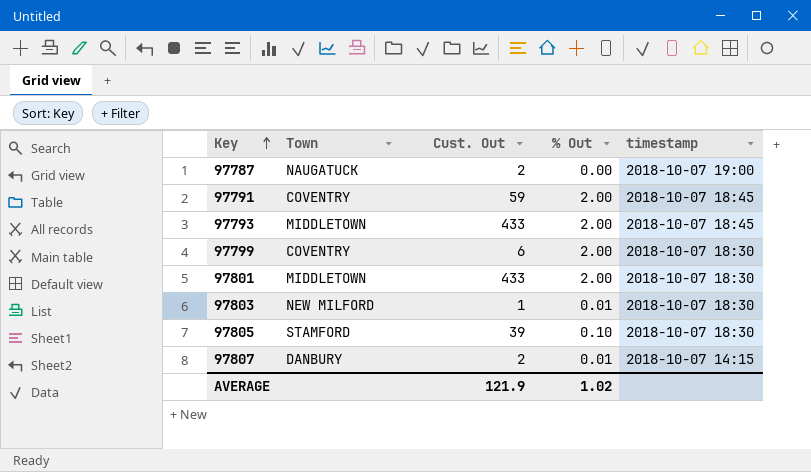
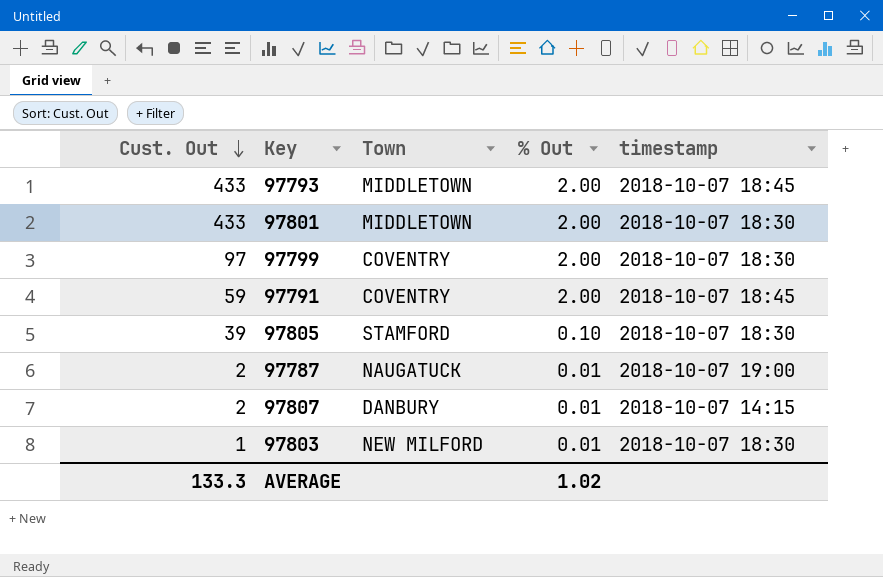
row order: Key ascending -> Cust. Out descending
column Cust. Out | position: 3 -> 1
97799 | Cust. Out: 6 -> 97
97787 | % Out: 0.00 -> 0.01
AVERAGE | Cust. Out: 121.9 -> 133.3

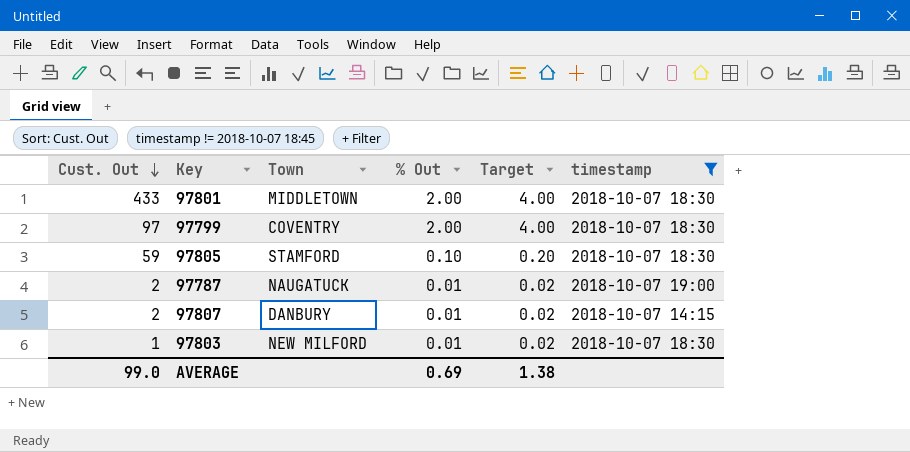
filter: none -> timestamp != 2018-10-07 18:45
column Target | formula: none -> [% Out] * 2
97805 | Cust. Out: 39 -> 59
AVERAGE | Cust. Out: 133.3 -> 99.0
AVERAGE | % Out: 1.02 -> 0.69

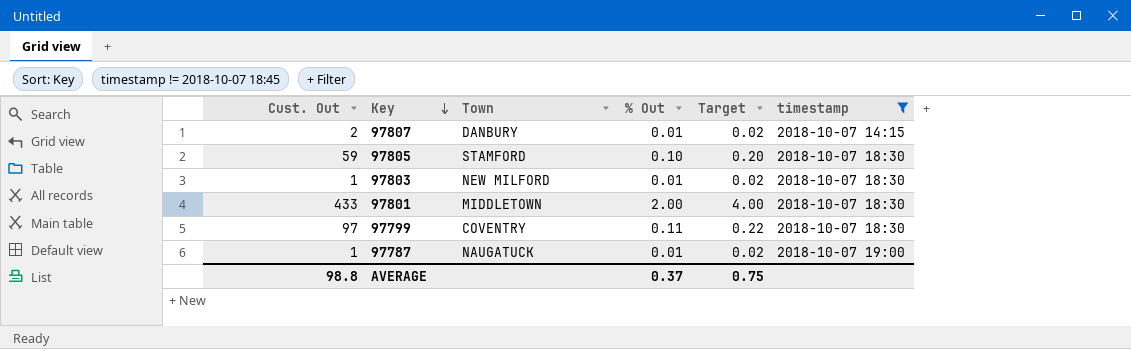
row order: Cust. Out descending -> Key descending
97799 | % Out: 2.00 -> 0.11
97799 | Target: 4.00 -> 0.22
97787 | Cust. Out: 2 -> 1
AVERAGE | Cust. Out: 99.0 -> 98.8
AVERAGE | % Out: 0.69 -> 0.37
AVERAGE | Target: 1.38 -> 0.75

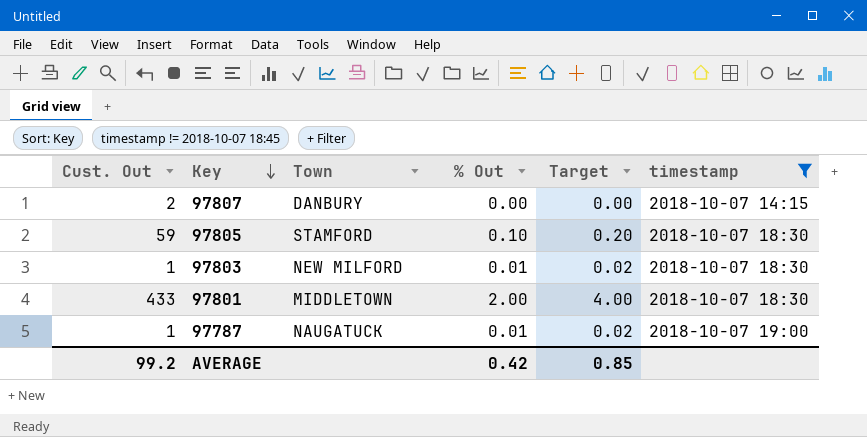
row 97799: 97 | COVENTRY | 0.11 | 0.22 | 2018-10-07 18:30 -> none
97807 | % Out: 0.01 -> 0.00
97807 | Target: 0.02 -> 0.00
AVERAGE | Cust. Out: 98.8 -> 99.2
AVERAGE | % Out: 0.37 -> 0.42
AVERAGE | Target: 0.75 -> 0.85

